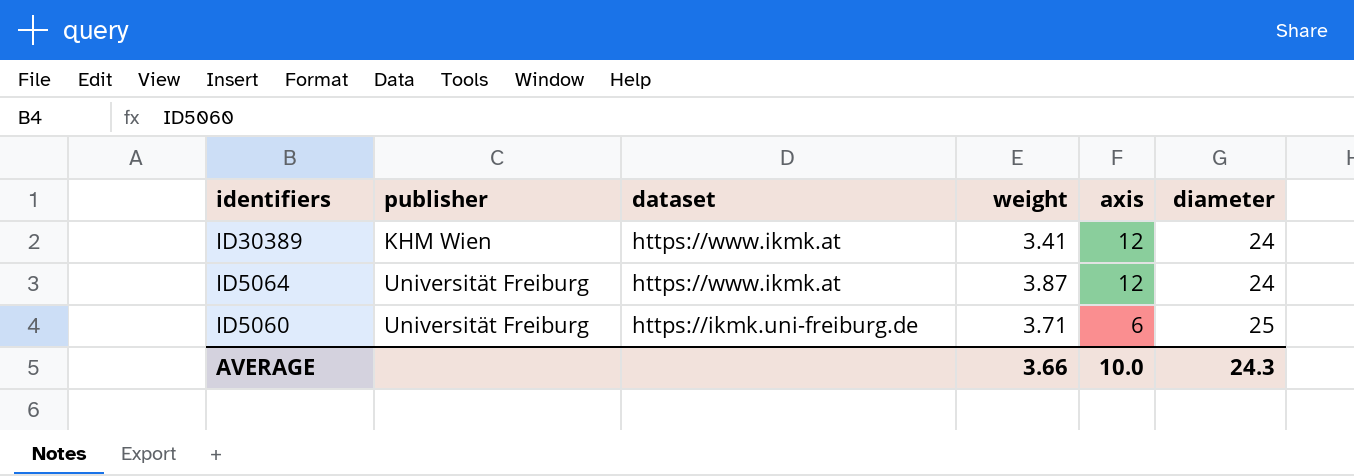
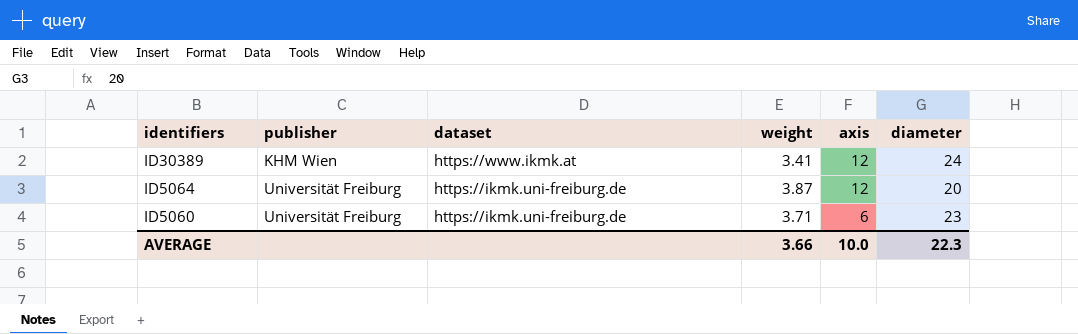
ID5064 | dataset: https://www.ikmk.at -> https://ikmk.uni-freiburg.de
ID5064 | diameter: 24 -> 20
ID5060 | diameter: 25 -> 23
AVERAGE | diameter: 24.3 -> 22.3

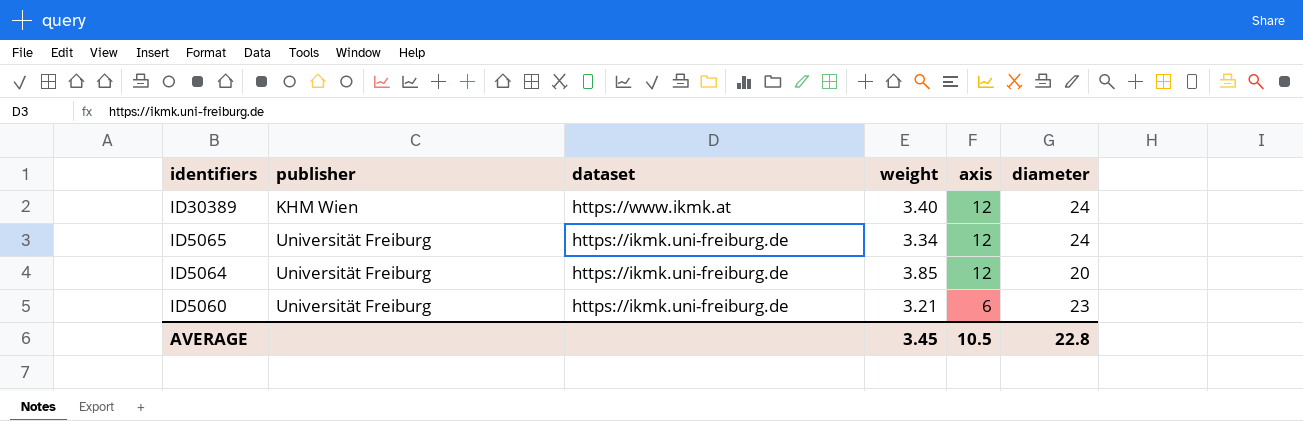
ID30389 | weight: 3.41 -> 3.40
row ID5065: none -> Universität Freiburg | https://ikmk.uni-freiburg.de | 3.34 | 12 | 24
ID5064 | weight: 3.87 -> 3.85
ID5060 | weight: 3.71 -> 3.21
AVERAGE | weight: 3.66 -> 3.45
AVERAGE | axis: 10.0 -> 10.5
AVERAGE | diameter: 22.3 -> 22.8

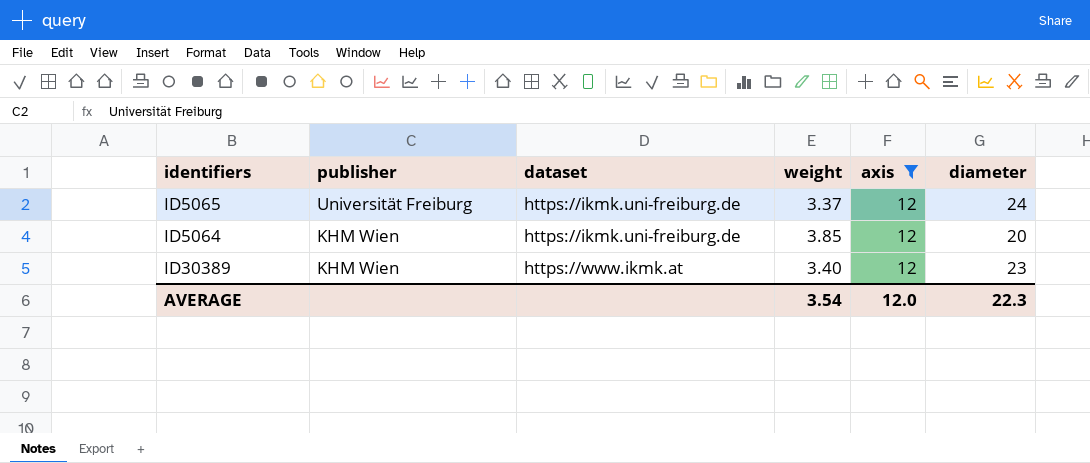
filter: none -> axis = 12
row order: identifiers descending -> publisher descending
ID5065 | weight: 3.34 -> 3.37
ID5064 | publisher: Universität Freiburg -> KHM Wien
ID30389 | diameter: 24 -> 23
AVERAGE | weight: 3.45 -> 3.54
AVERAGE | axis: 10.5 -> 12.0
AVERAGE | diameter: 22.8 -> 22.3

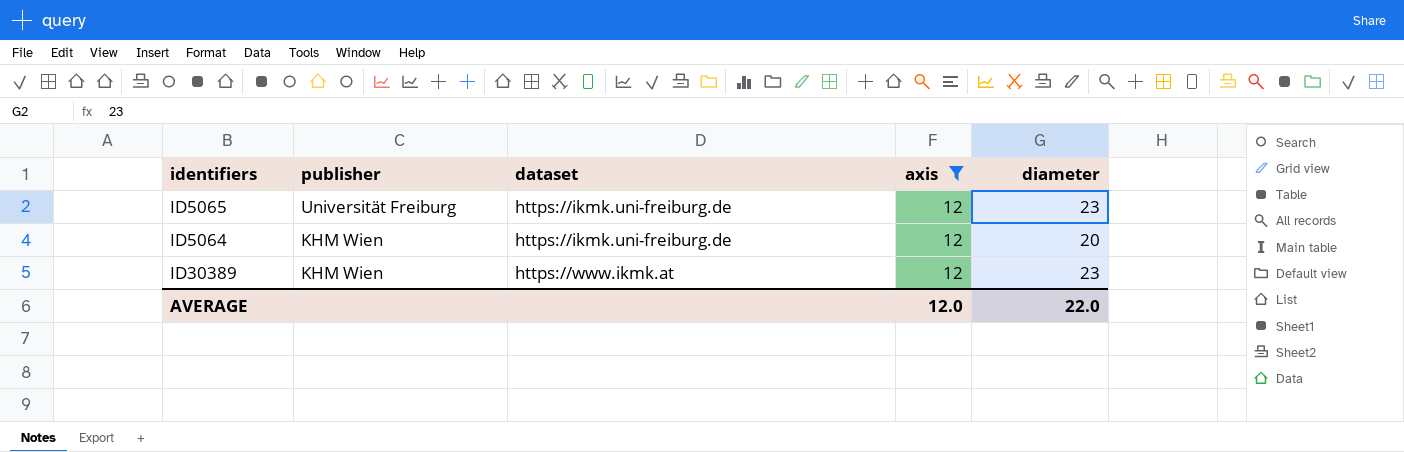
column weight | position: 4 -> none
ID5065 | diameter: 24 -> 23
AVERAGE | diameter: 22.3 -> 22.0

